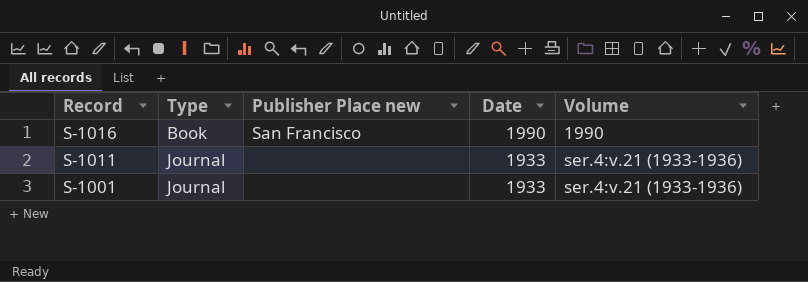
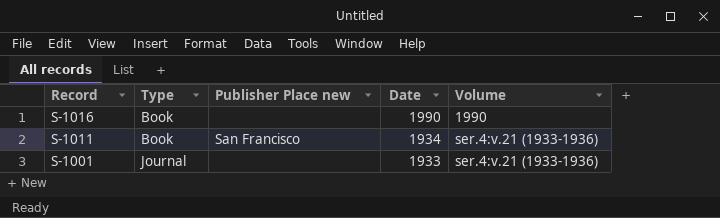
S-1016 | Publisher Place new: San Francisco -> none
S-1011 | Type: Journal -> Book
S-1011 | Publisher Place new: none -> San Francisco
S-1011 | Date: 1933 -> 1934

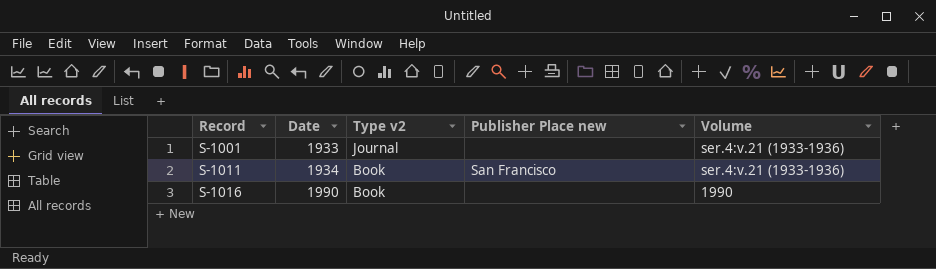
row order: Record descending -> Record ascending
column Date | position: 4 -> 2
column name: Type -> Type v2

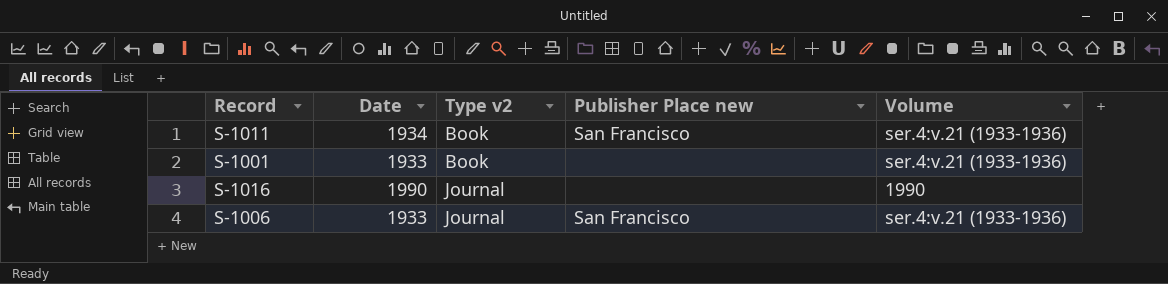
row order: Record ascending -> Type v2 ascending
S-1001 | Type v2: Journal -> Book
S-1016 | Type v2: Book -> Journal
row S-1006: none -> 1933 | Journal | San Francisco | ser.4:v.21 (1933-1936)

